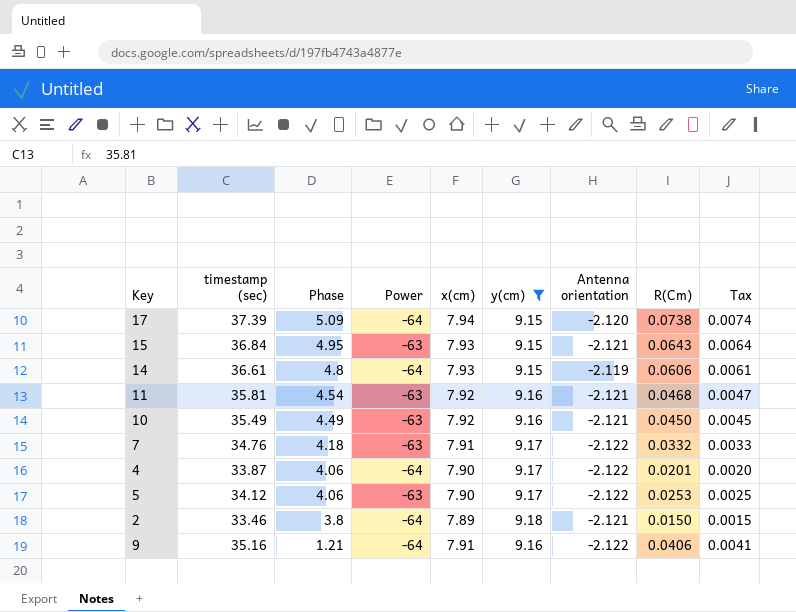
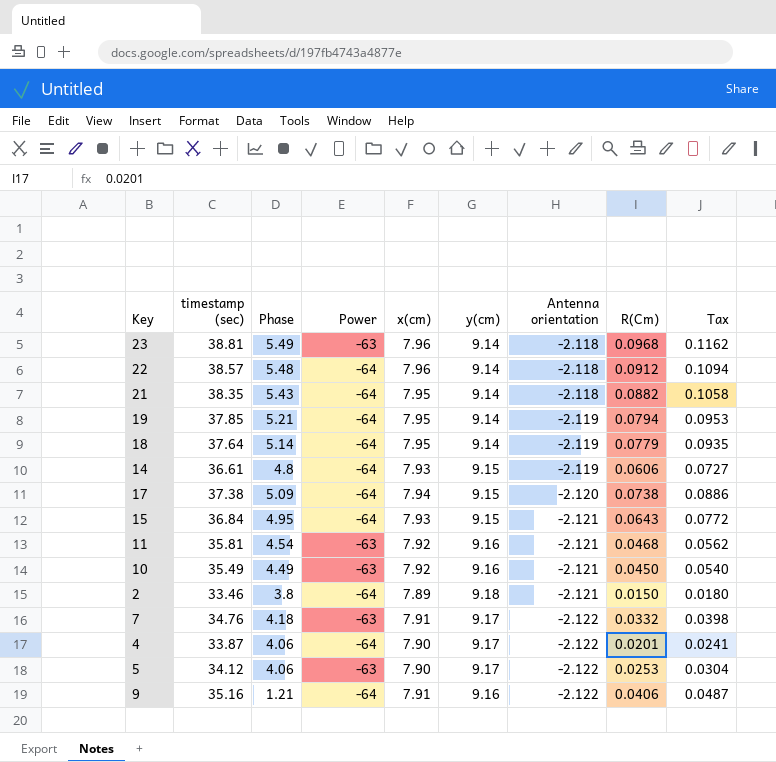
filter: y(cm) != 9.14 -> none
row order: Phase descending -> Antenna orientation descending
column Tax | formula: [R(Cm)] * 0.1 -> [R(Cm)] * 1.2
17 | timestamp (sec): 37.39 -> 37.38
15 | Power: -63 -> -64

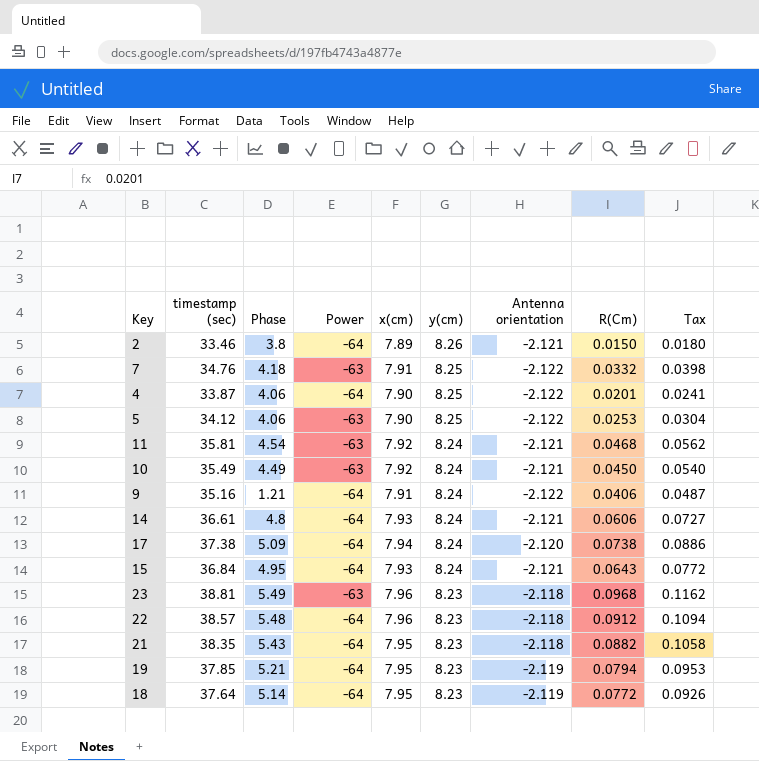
row order: Antenna orientation descending -> y(cm) descending
2 | y(cm): 9.18 -> 8.26
7 | y(cm): 9.17 -> 8.25
4 | y(cm): 9.17 -> 8.25
5 | y(cm): 9.17 -> 8.25
11 | y(cm): 9.16 -> 8.24
10 | y(cm): 9.16 -> 8.24
9 | y(cm): 9.16 -> 8.24
14 | y(cm): 9.15 -> 8.24
14 | Antenna orientation: -2.119 -> -2.121
17 | y(cm): 9.15 -> 8.24
15 | y(cm): 9.15 -> 8.24
23 | y(cm): 9.14 -> 8.23
22 | y(cm): 9.14 -> 8.23
21 | y(cm): 9.14 -> 8.23
19 | y(cm): 9.14 -> 8.23
18 | y(cm): 9.14 -> 8.23
18 | R(Cm): 0.0779 -> 0.0772
18 | Tax: 0.0935 -> 0.0926

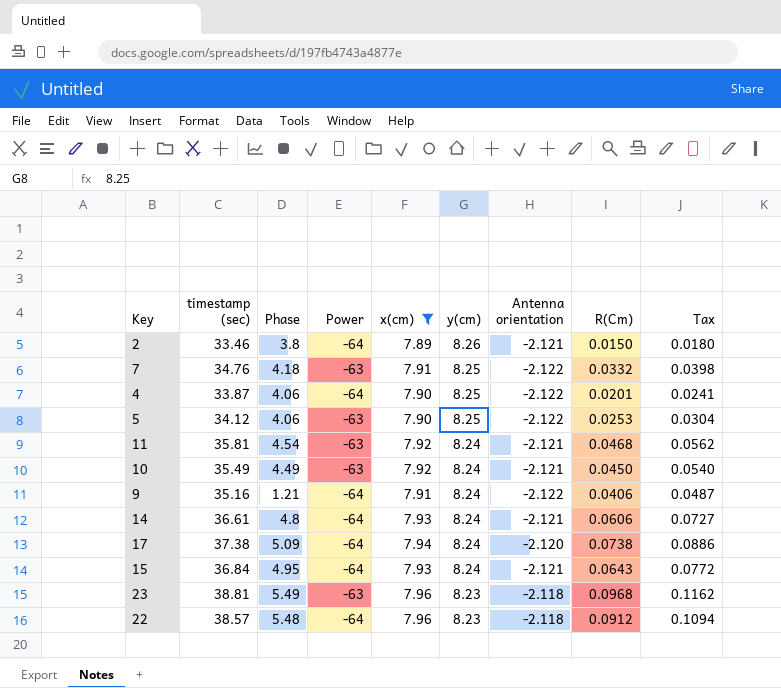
filter: none -> x(cm) != 7.95

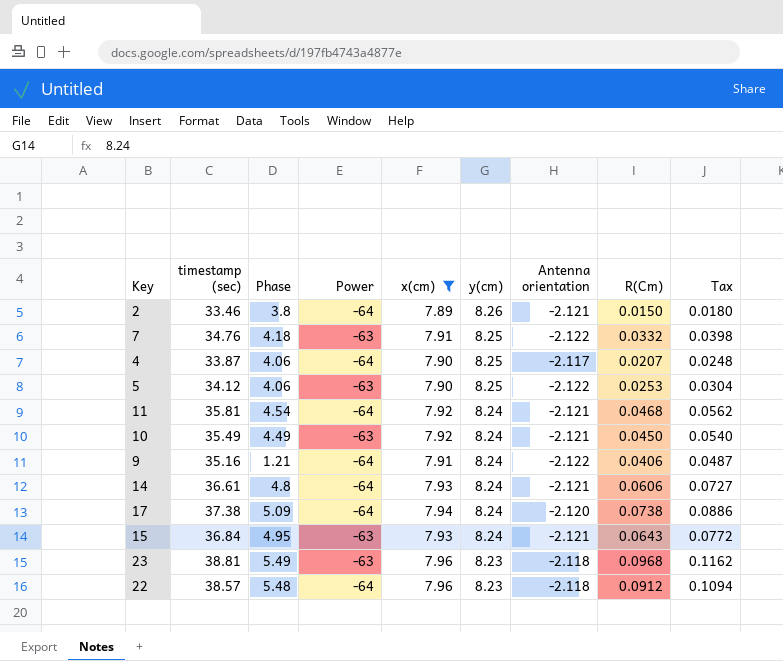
4 | Antenna orientation: -2.122 -> -2.117
4 | R(Cm): 0.0201 -> 0.0207
4 | Tax: 0.0241 -> 0.0248
11 | Power: -63 -> -64
15 | Power: -64 -> -63

